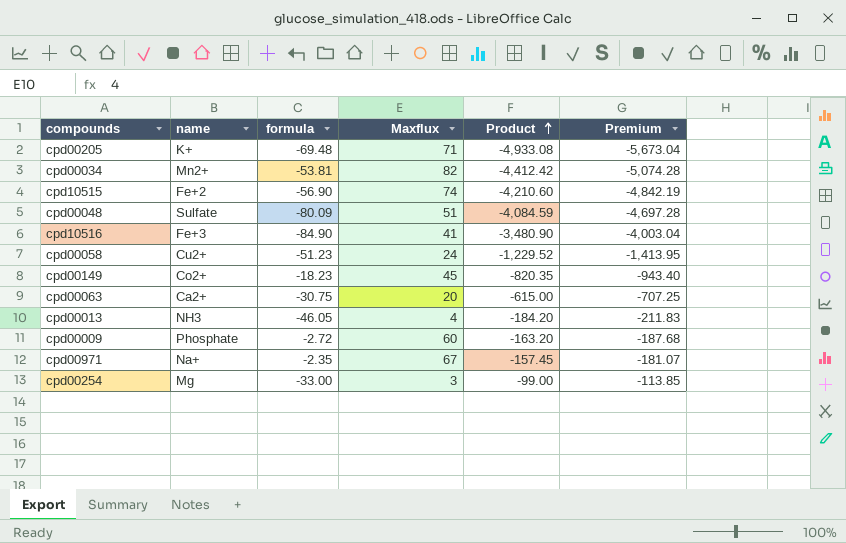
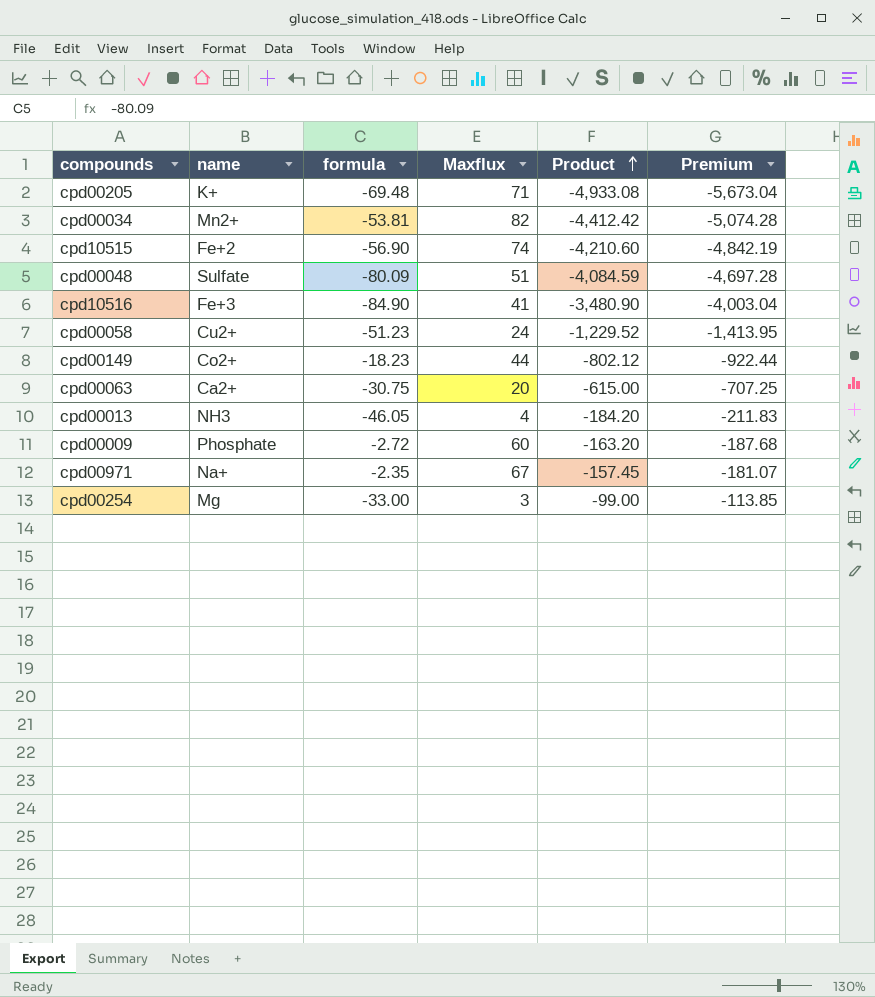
cpd00149 | Maxflux: 45 -> 44
cpd00149 | Product: -820.35 -> -802.12
cpd00149 | Premium: -943.40 -> -922.44

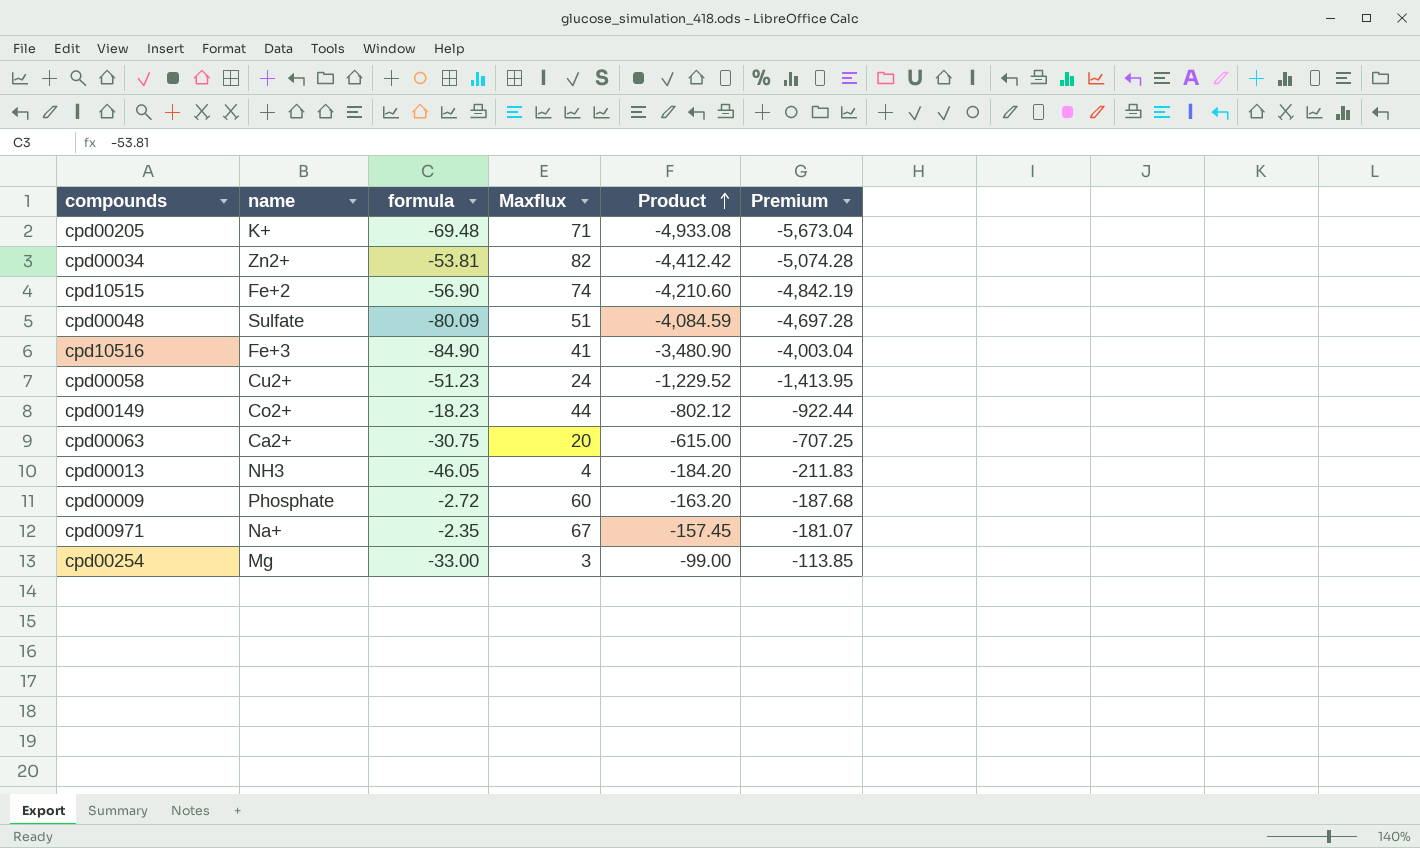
cpd00034 | name: Mn2+ -> Zn2+

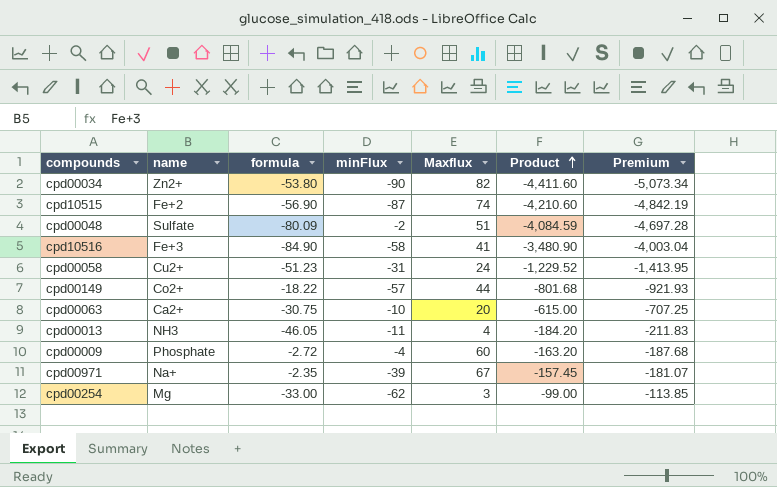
column minFlux | position: none -> 4
row cpd00205: K+ | -69.48 | 71 | -4,933.08 | -5,673.04 -> none
cpd00034 | formula: -53.81 -> -53.80
cpd00034 | Product: -4,412.42 -> -4,411.60
cpd00034 | Premium: -5,074.28 -> -5,073.34
cpd00149 | formula: -18.23 -> -18.22
cpd00149 | Product: -802.12 -> -801.68
cpd00149 | Premium: -922.44 -> -921.93

